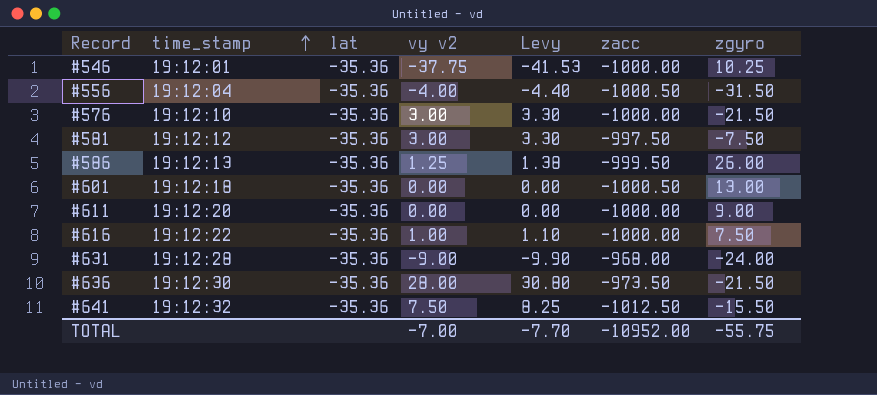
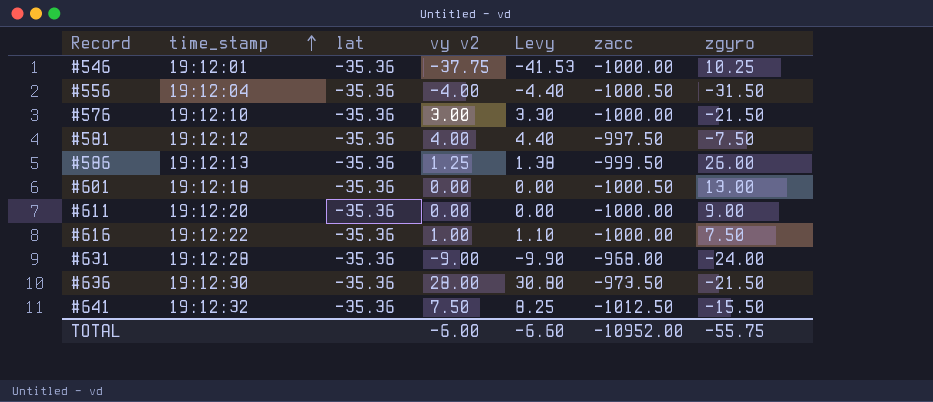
#581 | vy v2: 3.00 -> 4.00
#581 | Levy: 3.30 -> 4.40
TOTAL | vy v2: -7.00 -> -6.00
TOTAL | Levy: -7.70 -> -6.60

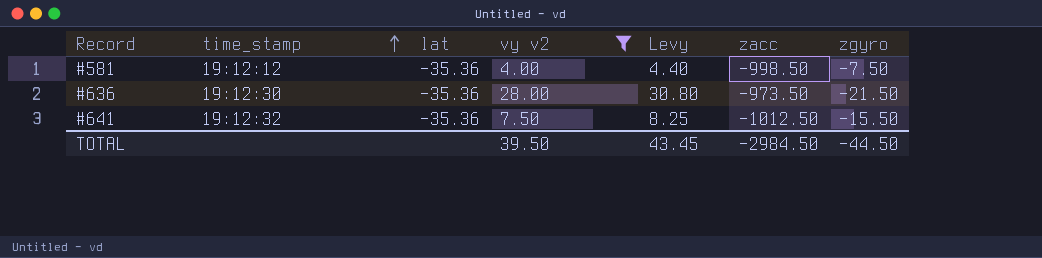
filter: none -> vy v2 >= 4.00
#581 | zacc: -997.50 -> -998.50
TOTAL | vy v2: -6.00 -> 39.50
TOTAL | Levy: -6.60 -> 43.45
TOTAL | zacc: -10952.00 -> -2984.50
TOTAL | zgyro: -55.75 -> -44.50

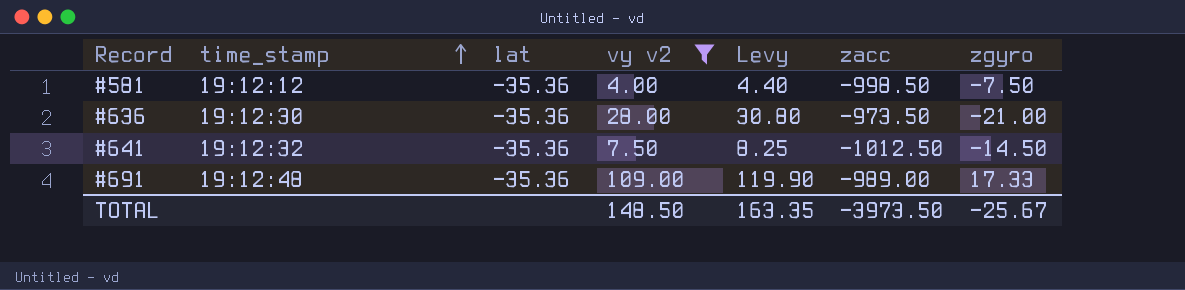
#636 | zgyro: -21.50 -> -21.00
#641 | zgyro: -15.50 -> -14.50
row #691: none -> 19:12:48 | -35.36 | 109.00 | 119.90 | -989.00 | 17.33
TOTAL | vy v2: 39.50 -> 148.50
TOTAL | Levy: 43.45 -> 163.35
TOTAL | zacc: -2984.50 -> -3973.50
TOTAL | zgyro: -44.50 -> -25.67

